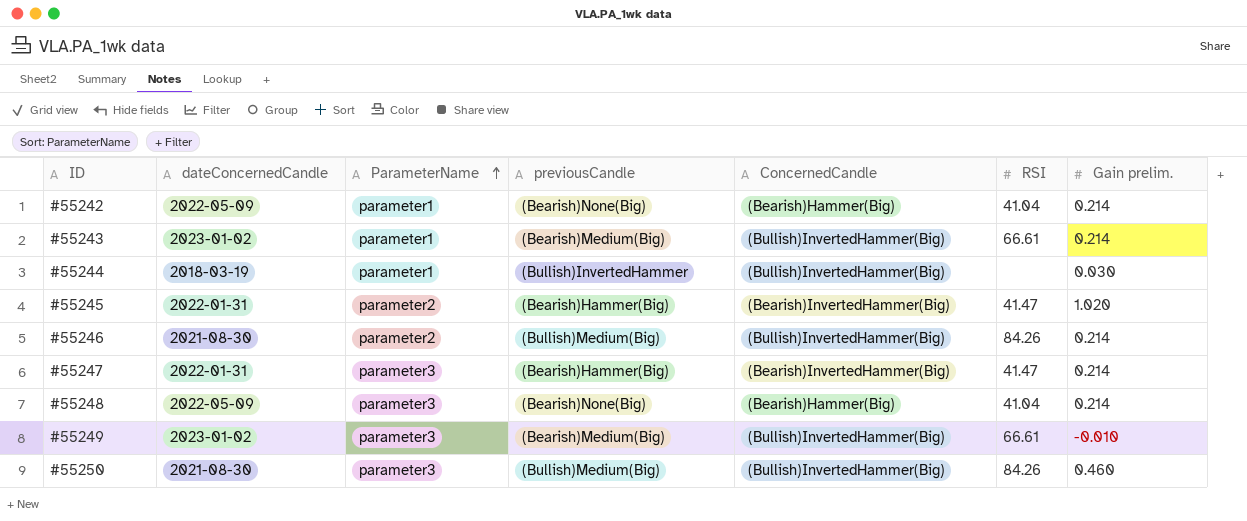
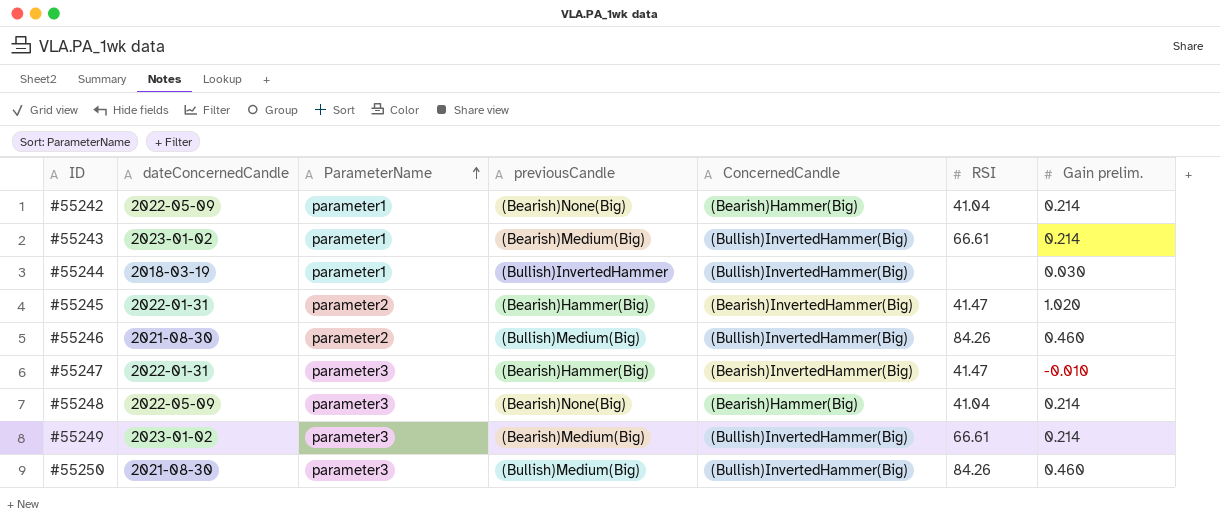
#55246 | Gain prelim.: 0.214 -> 0.460
#55247 | Gain prelim.: 0.214 -> -0.010
#55249 | Gain prelim.: -0.010 -> 0.214

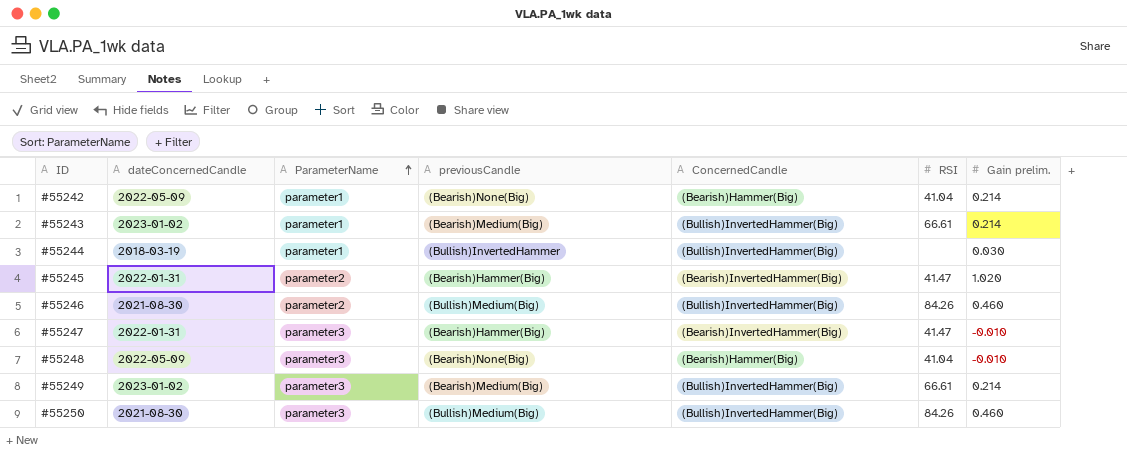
#55248 | Gain prelim.: 0.214 -> -0.010

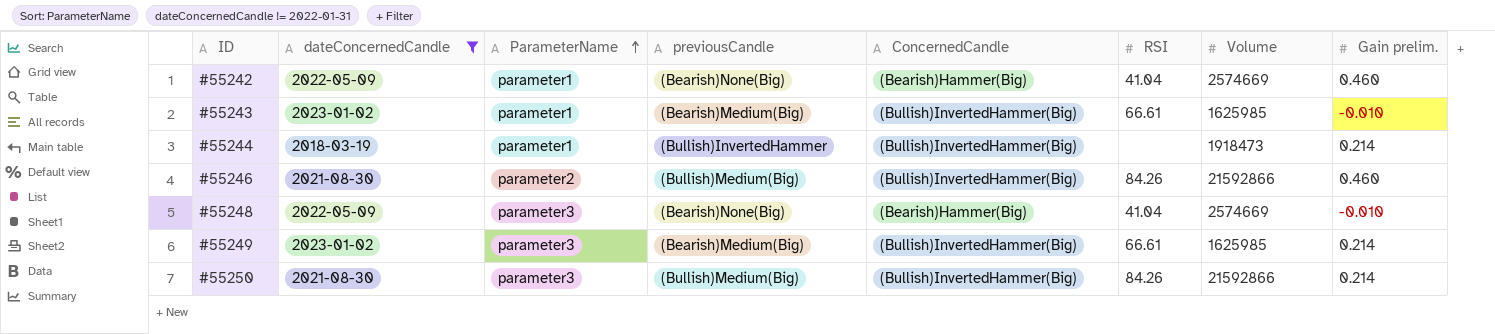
filter: none -> dateConcernedCandle != 2022-01-31
column Volume | position: none -> 7
#55242 | Gain prelim.: 0.214 -> 0.460
#55243 | Gain prelim.: 0.214 -> -0.010
#55244 | Gain prelim.: 0.030 -> 0.214
#55250 | Gain prelim.: 0.460 -> 0.214

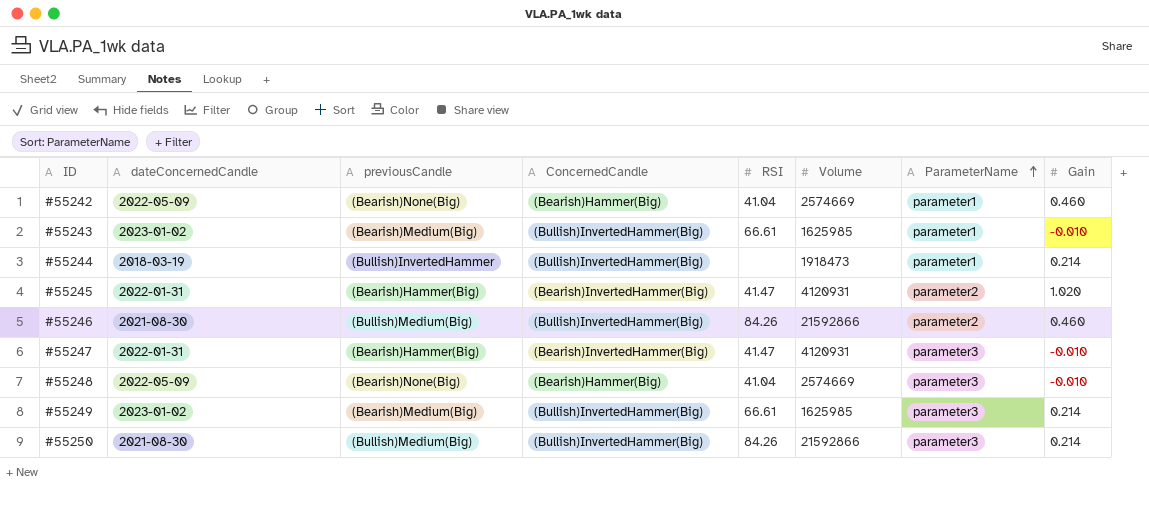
filter: dateConcernedCandle != 2022-01-31 -> none
column ParameterName | position: 3 -> 7
column name: Gain prelim. -> Gain

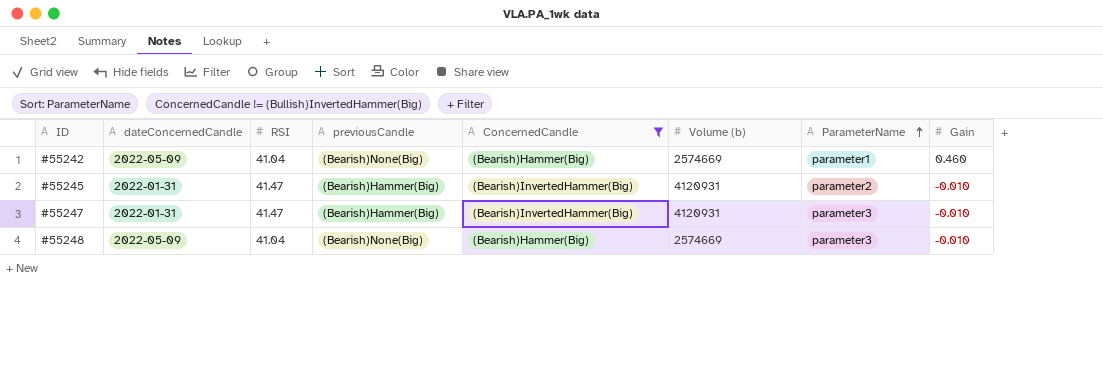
filter: none -> ConcernedCandle != (Bullish)InvertedHammer(Big)
column RSI | position: 5 -> 3
column name: Volume -> Volume (b)
#55245 | Gain: 1.020 -> -0.010

